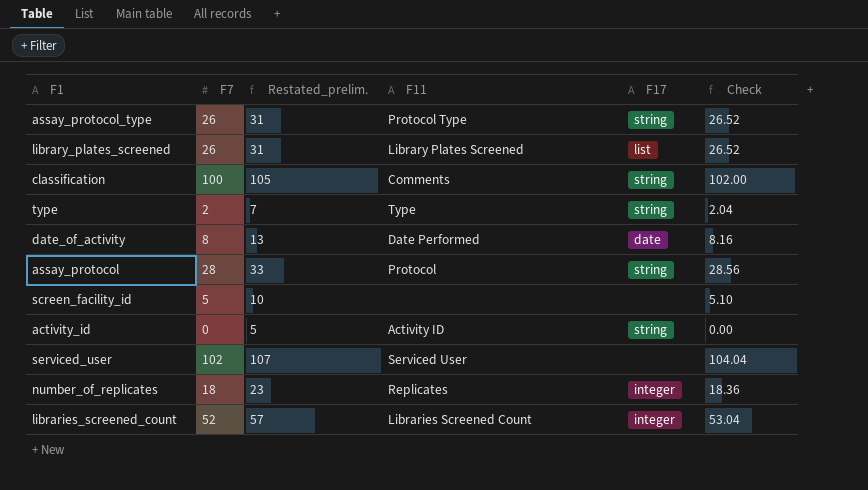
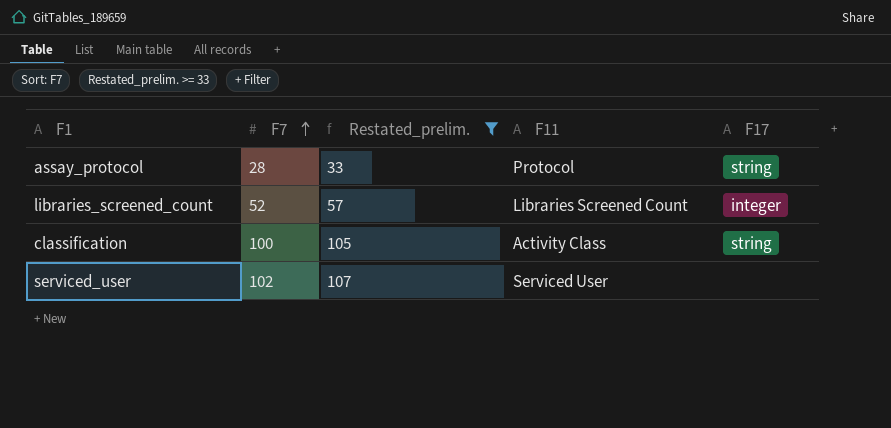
filter: none -> Restated_prelim. >= 33
row order: none -> F7 ascending
column Check | formula: [F7] * 1.02 -> none
classification | F11: Comments -> Activity Class

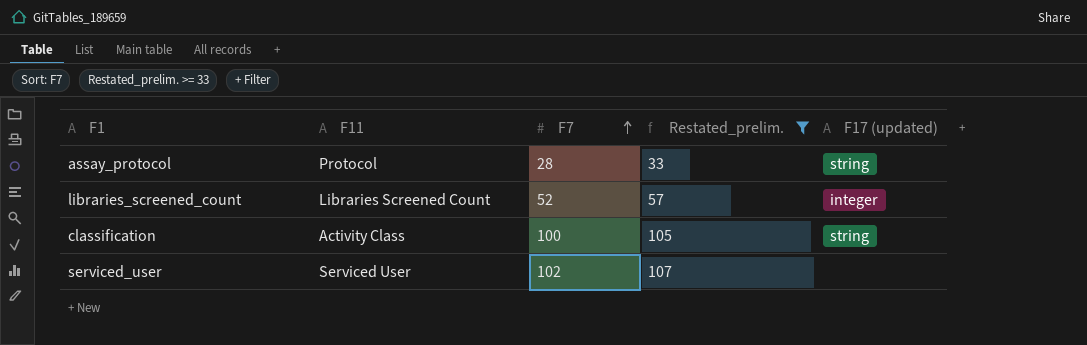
column F11 | position: 4 -> 2
column name: F17 -> F17 (updated)

